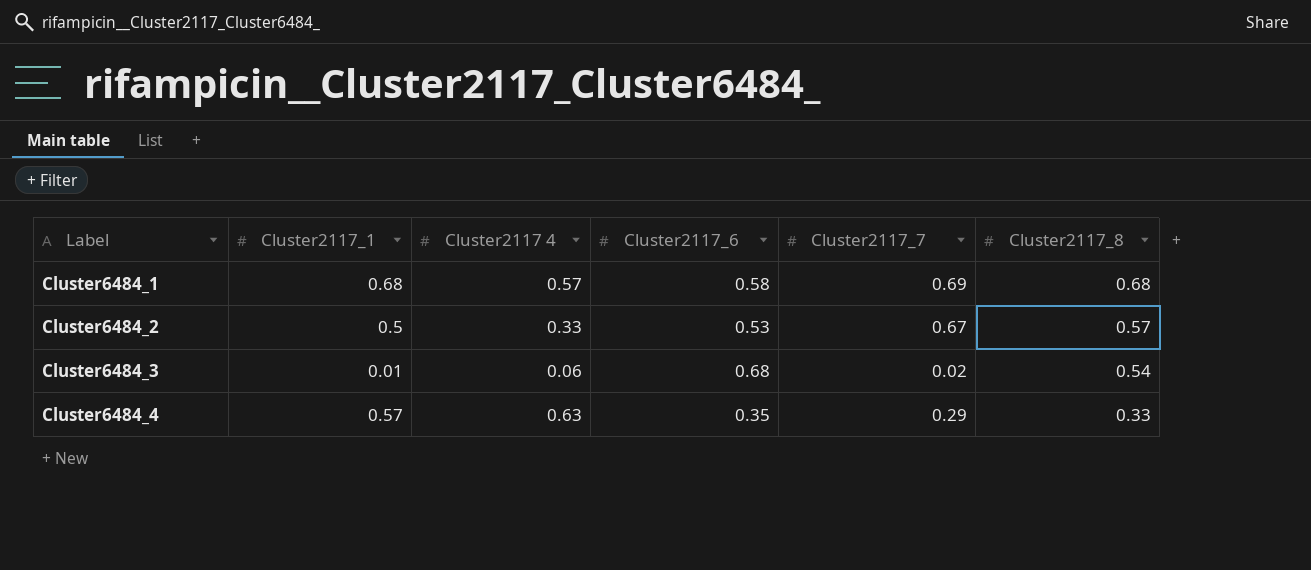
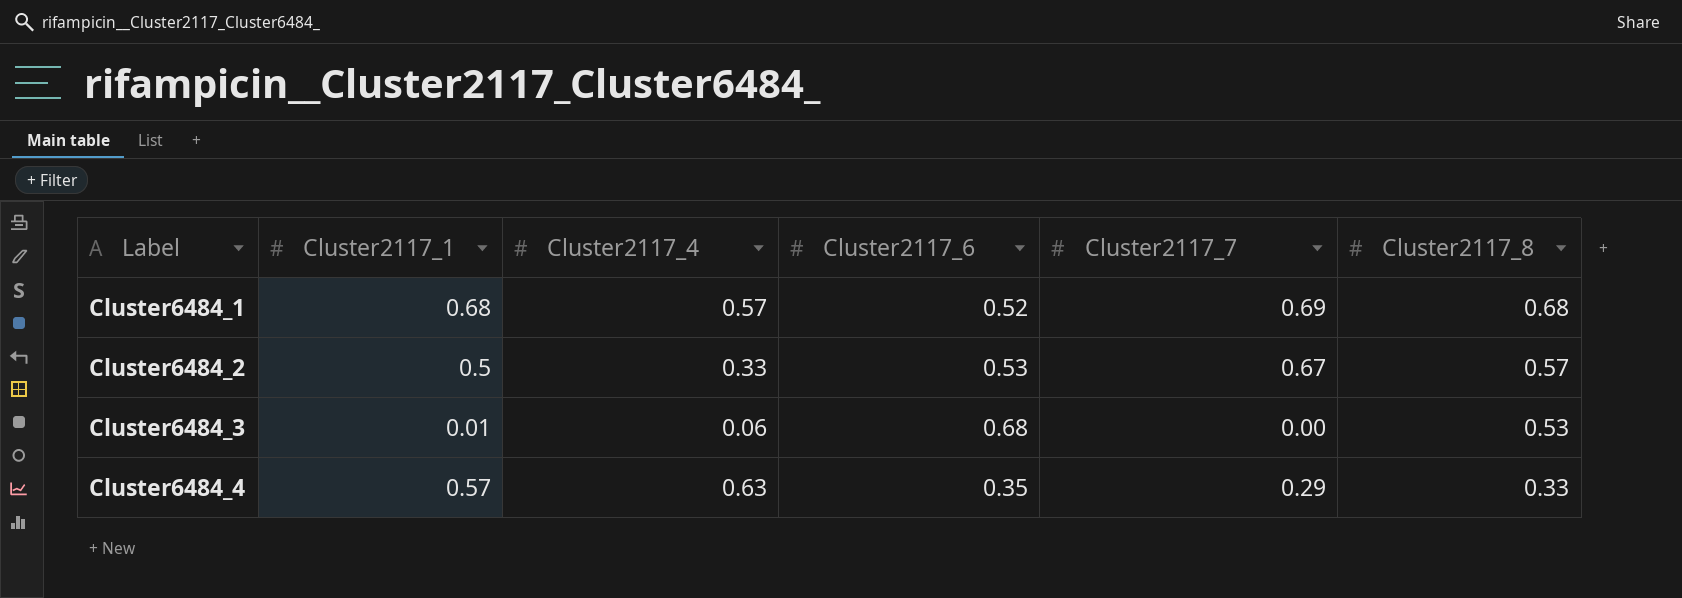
column name: Cluster2117 4 -> Cluster2117_4
Cluster6484_1 | Cluster2117_6: 0.58 -> 0.52
Cluster6484_3 | Cluster2117_7: 0.02 -> 0.00
Cluster6484_3 | Cluster2117_8: 0.54 -> 0.53

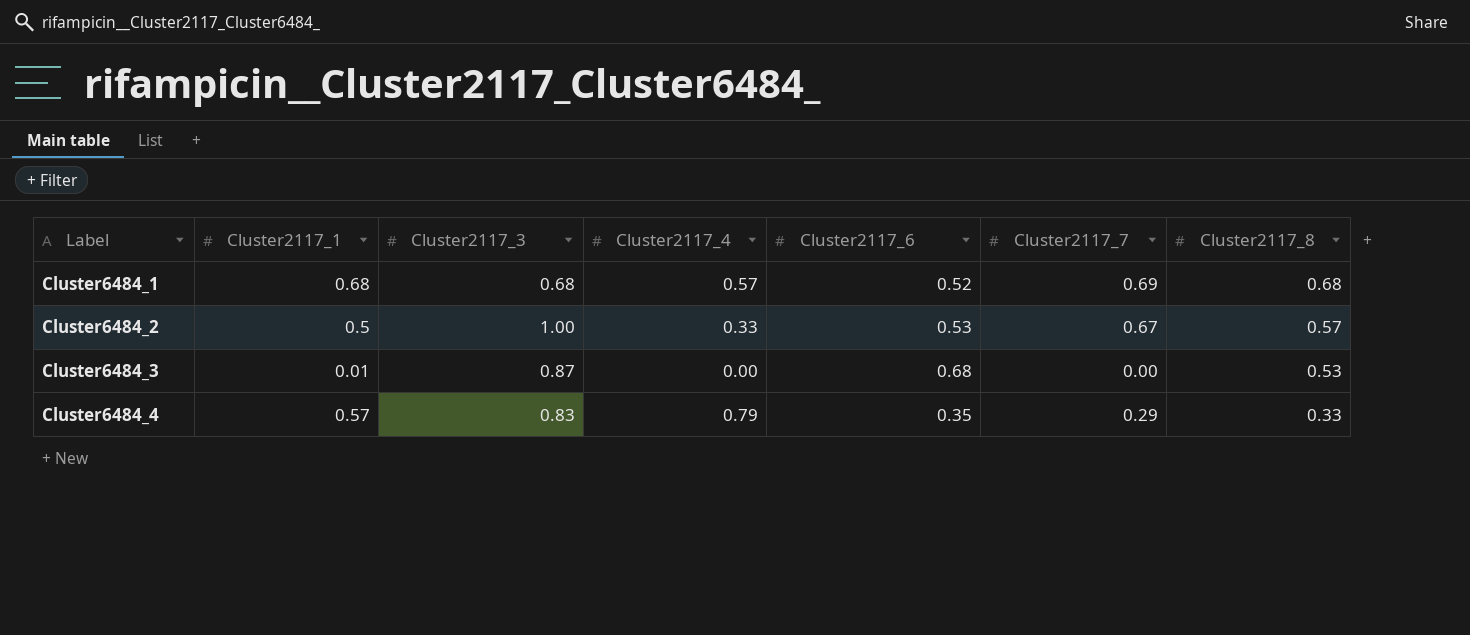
column Cluster2117_3 | position: none -> 3
Cluster6484_3 | Cluster2117_4: 0.06 -> 0.00
Cluster6484_4 | Cluster2117_4: 0.63 -> 0.79

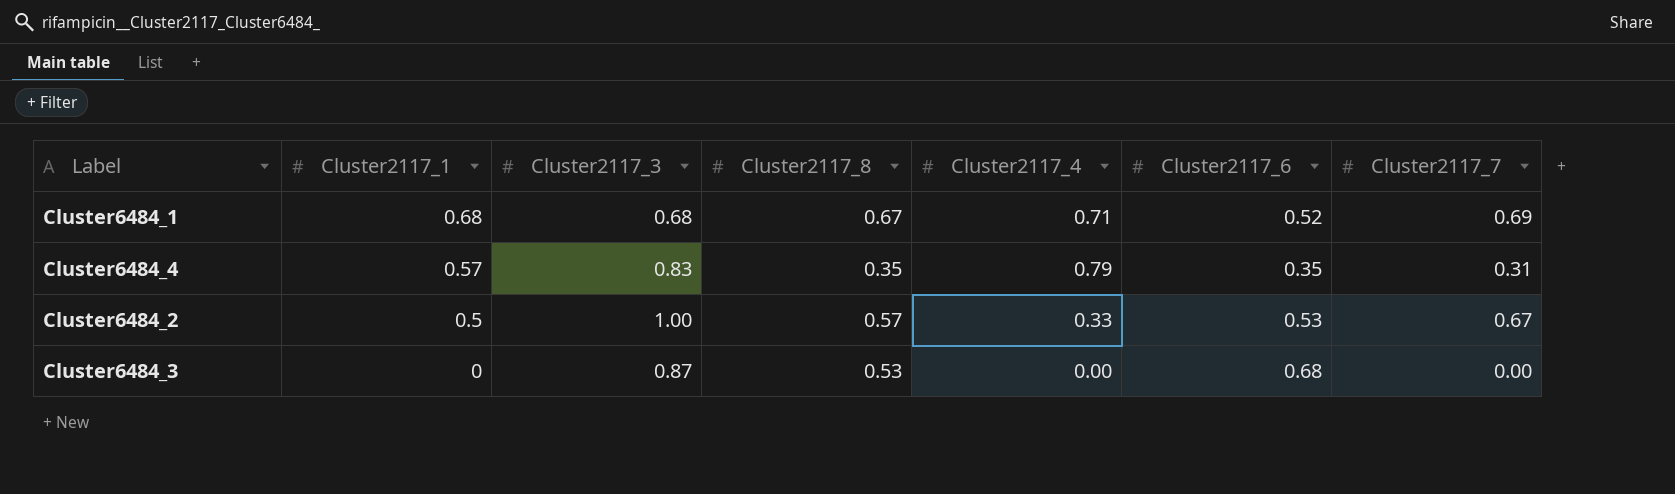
row order: Label ascending -> Cluster2117_1 descending
column Cluster2117_8 | position: 7 -> 4
Cluster6484_1 | Cluster2117_8: 0.68 -> 0.67
Cluster6484_1 | Cluster2117_4: 0.57 -> 0.71
Cluster6484_4 | Cluster2117_8: 0.33 -> 0.35
Cluster6484_4 | Cluster2117_7: 0.29 -> 0.31
Cluster6484_3 | Cluster2117_1: 0.01 -> 0

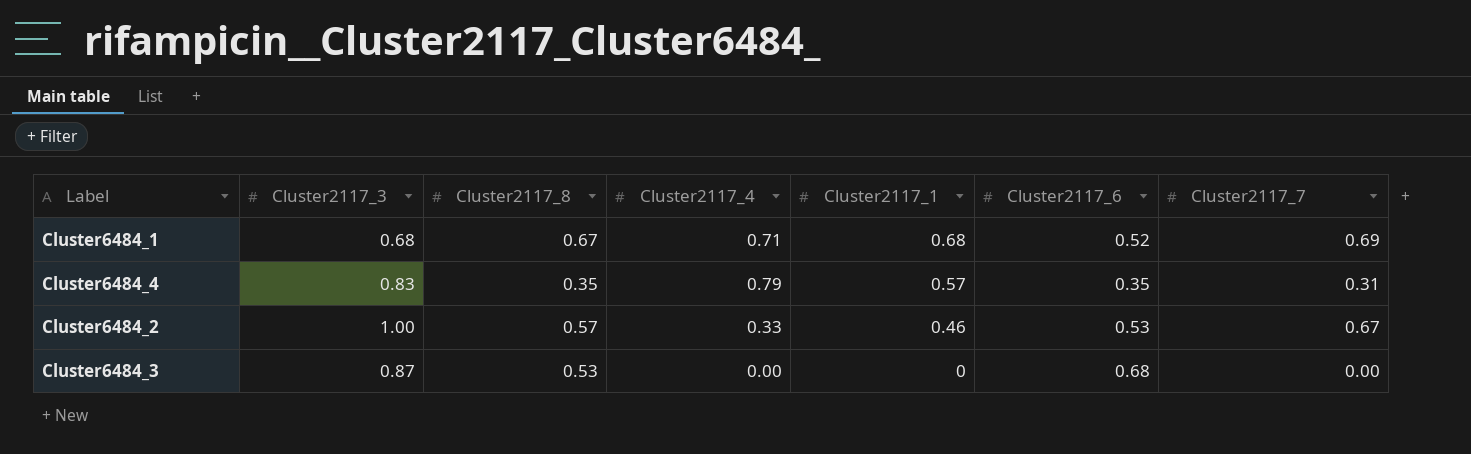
column Cluster2117_1 | position: 2 -> 5
Cluster6484_2 | Cluster2117_1: 0.5 -> 0.46

